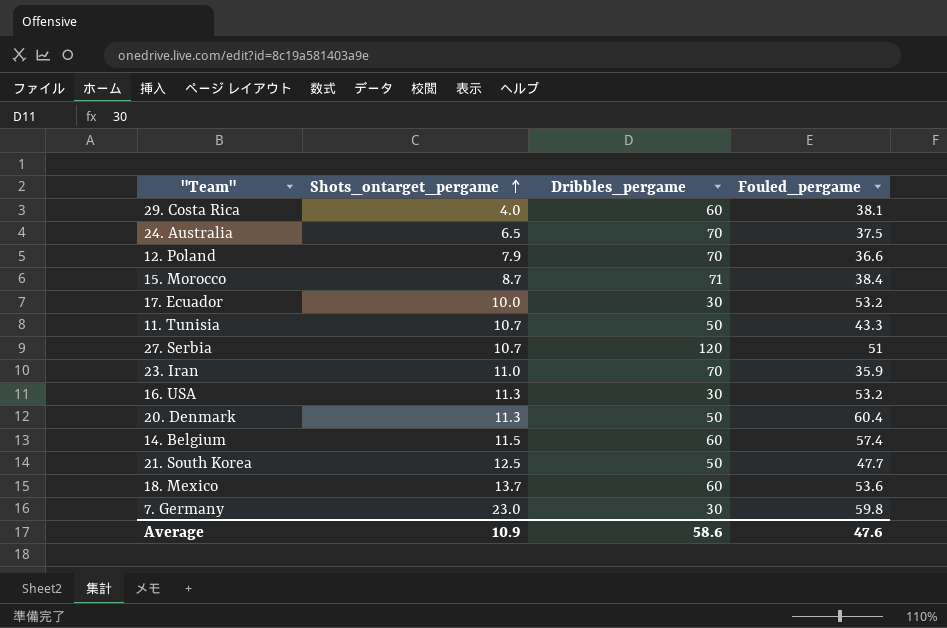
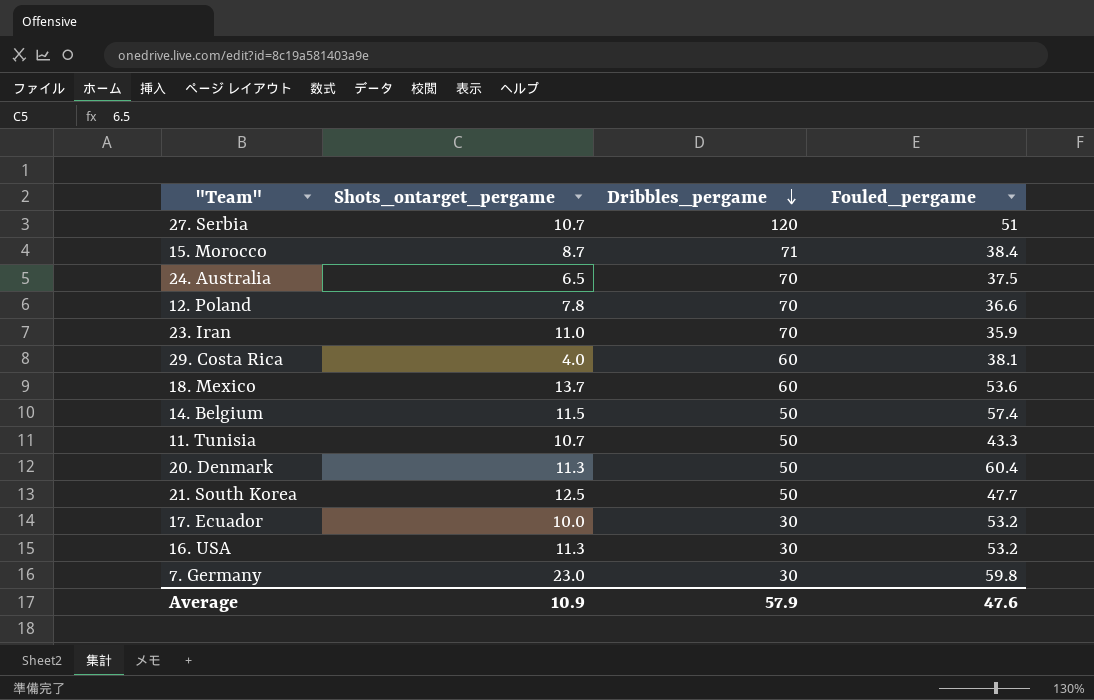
row order: Shots_ontarget_pergame ascending -> Dribbles_pergame descending
12. Poland | Shots_ontarget_pergame: 7.9 -> 7.8
14. Belgium | Dribbles_pergame: 60 -> 50
Average | Dribbles_pergame: 58.6 -> 57.9

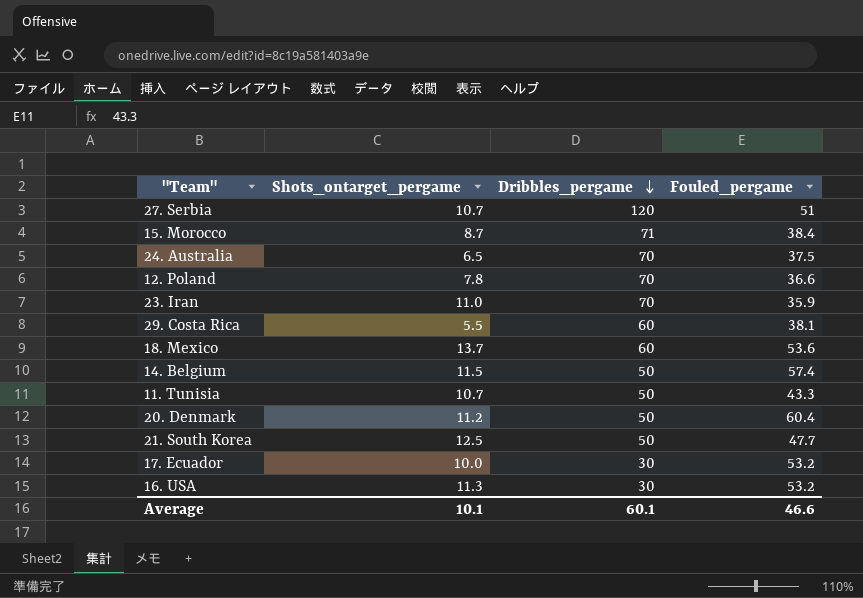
row 7. Germany: 23.0 | 30 | 59.8 -> none
29. Costa Rica | Shots_ontarget_pergame: 4.0 -> 5.5
20. Denmark | Shots_ontarget_pergame: 11.3 -> 11.2
Average | Shots_ontarget_pergame: 10.9 -> 10.1
Average | Dribbles_pergame: 57.9 -> 60.1
Average | Fouled_pergame: 47.6 -> 46.6

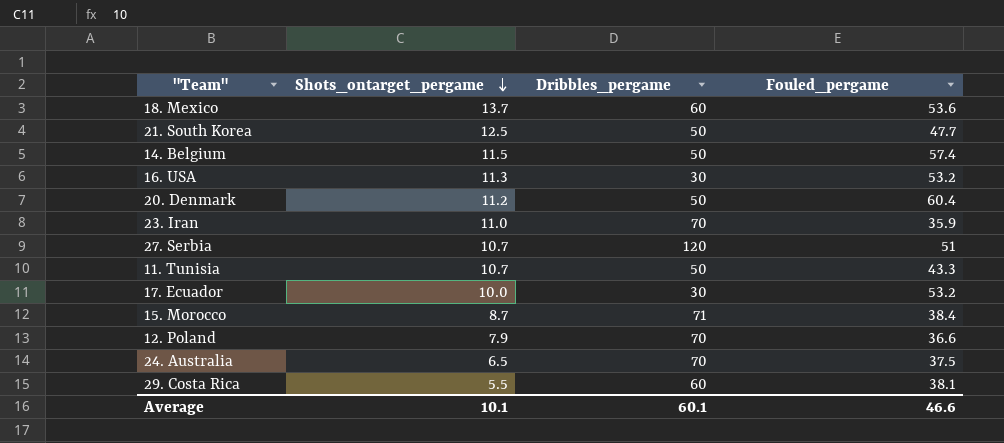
row order: Dribbles_pergame descending -> Shots_ontarget_pergame descending
12. Poland | Shots_ontarget_pergame: 7.8 -> 7.9

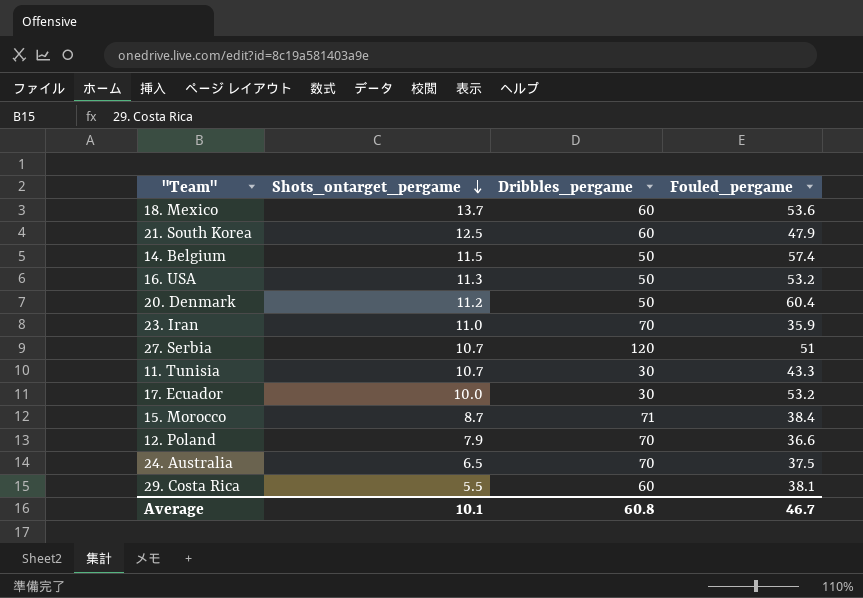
21. South Korea | Dribbles_pergame: 50 -> 60
21. South Korea | Fouled_pergame: 47.7 -> 47.9
16. USA | Dribbles_pergame: 30 -> 50
11. Tunisia | Dribbles_pergame: 50 -> 30
Average | Dribbles_pergame: 60.1 -> 60.8
Average | Fouled_pergame: 46.6 -> 46.7

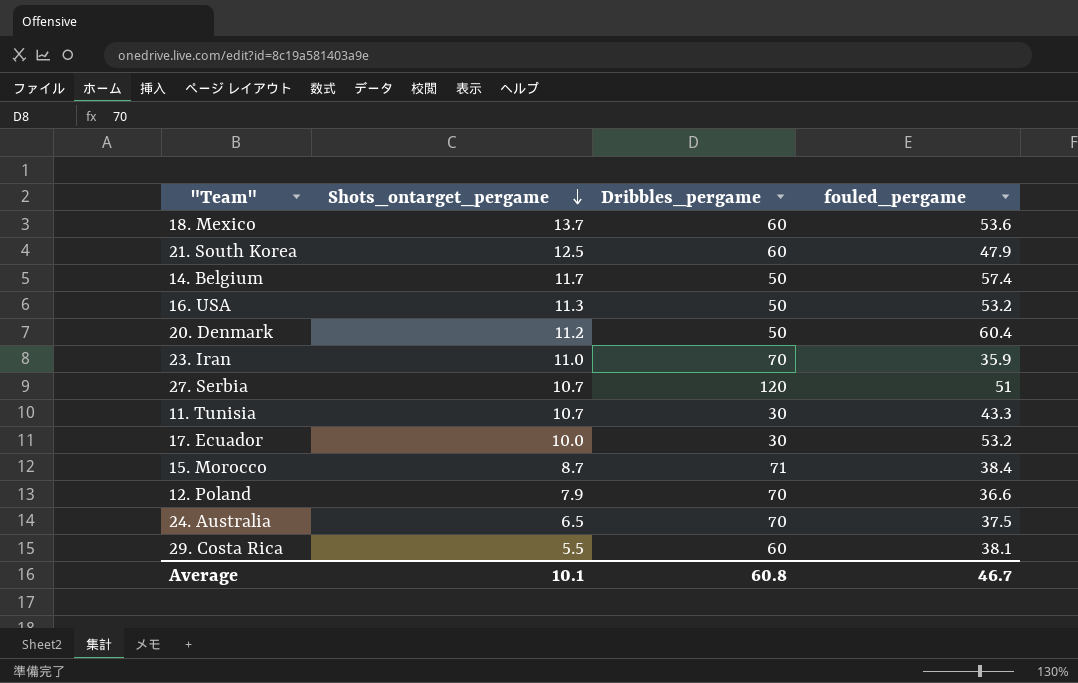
column name: Fouled_pergame -> fouled_pergame
14. Belgium | Shots_ontarget_pergame: 11.5 -> 11.7

